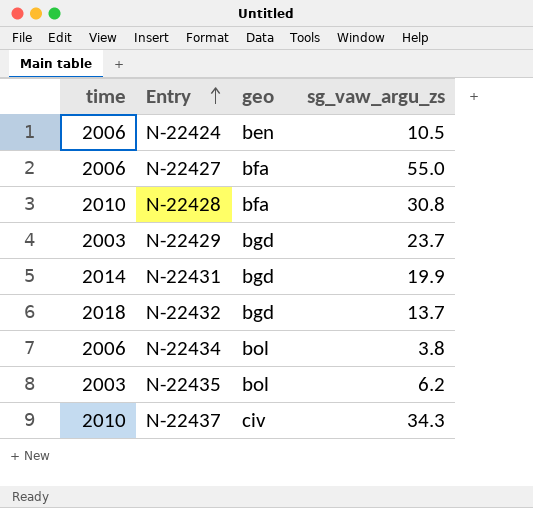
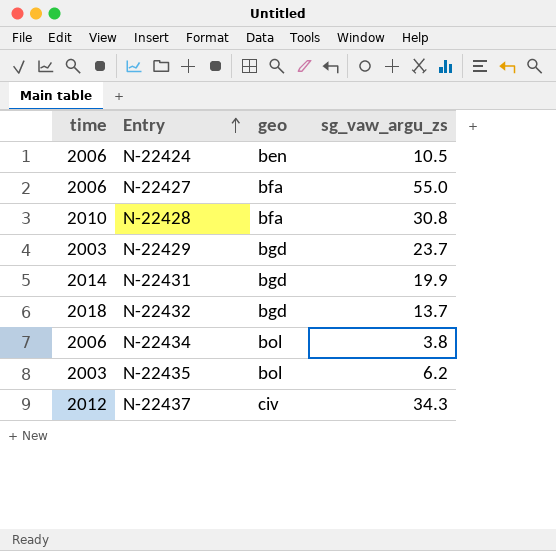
N-22437 | time: 2010 -> 2012

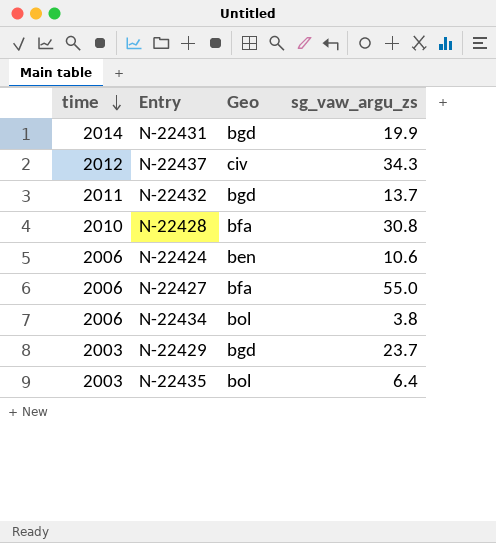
row order: Entry ascending -> time descending
column name: geo -> Geo
N-22432 | time: 2018 -> 2011
N-22424 | sg_vaw_argu_zs: 10.5 -> 10.6
N-22435 | sg_vaw_argu_zs: 6.2 -> 6.4

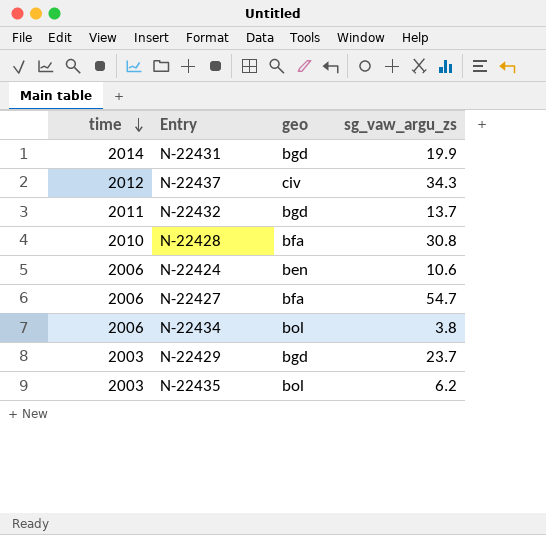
column name: Geo -> geo
N-22427 | sg_vaw_argu_zs: 55.0 -> 54.7
N-22435 | sg_vaw_argu_zs: 6.4 -> 6.2

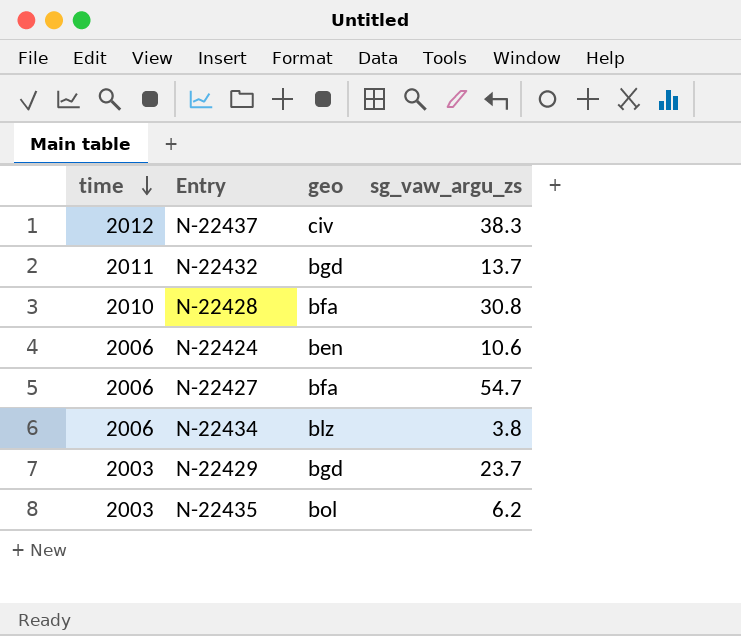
row N-22431: 2014 | bgd | 19.9 -> none
N-22437 | sg_vaw_argu_zs: 34.3 -> 38.3
N-22434 | geo: bol -> blz

